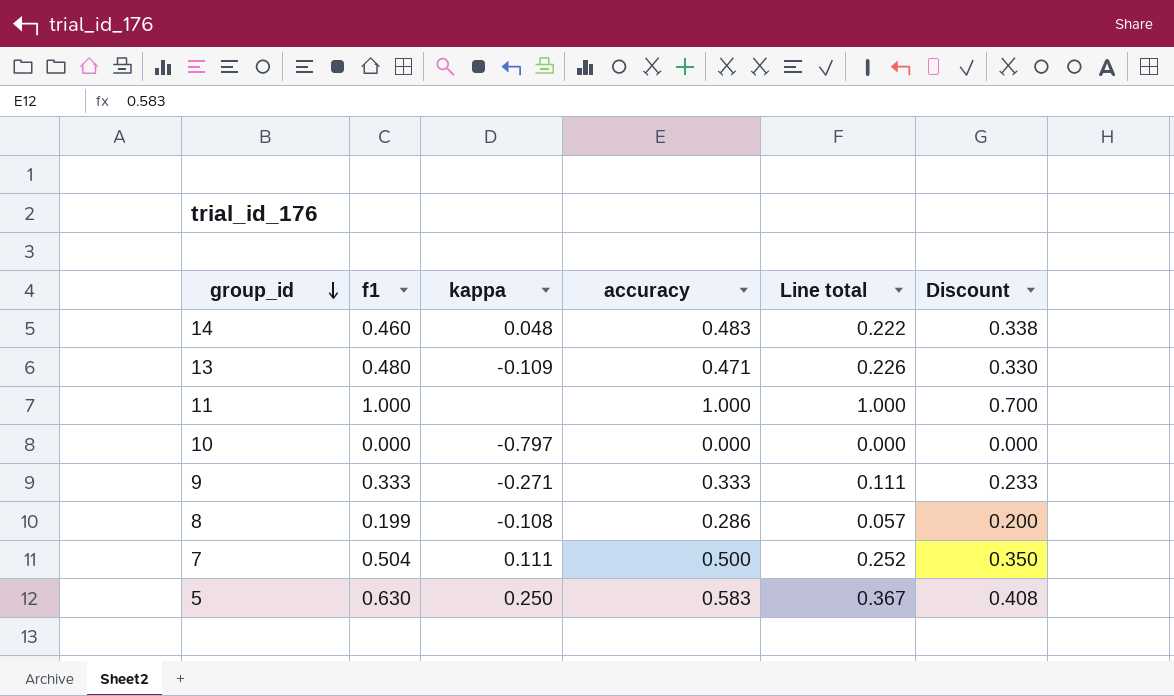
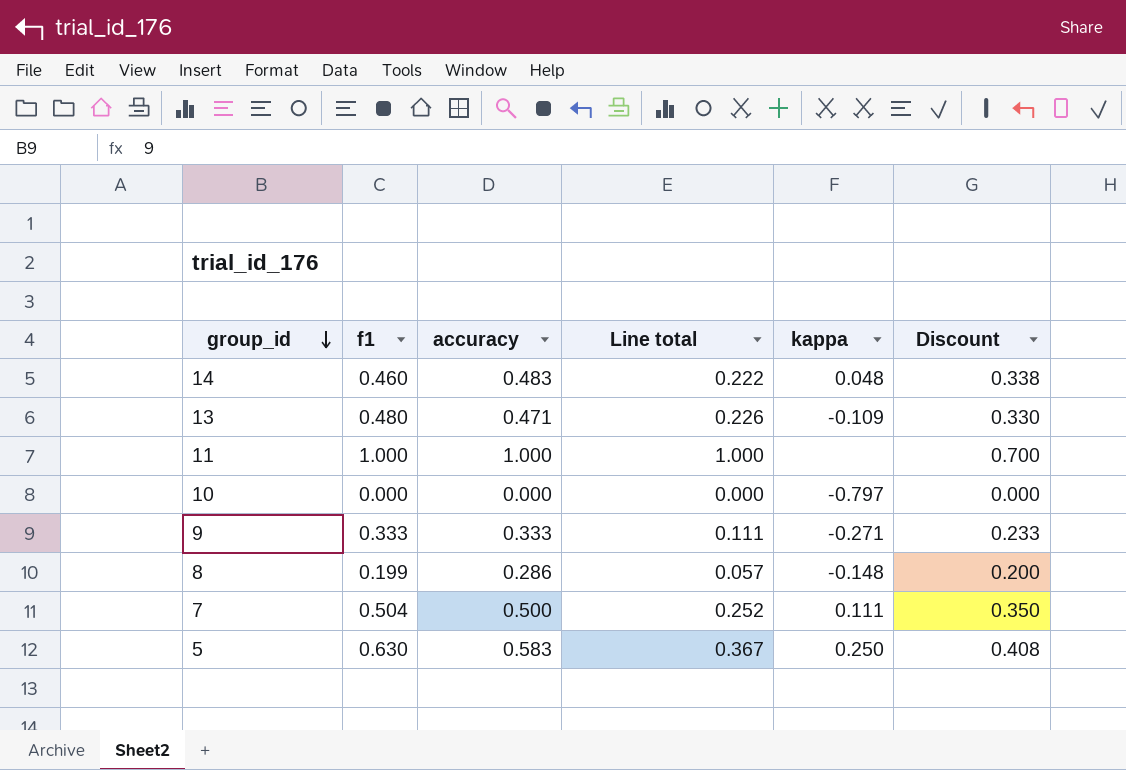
column kappa | position: 3 -> 5
8 | kappa: -0.108 -> -0.148

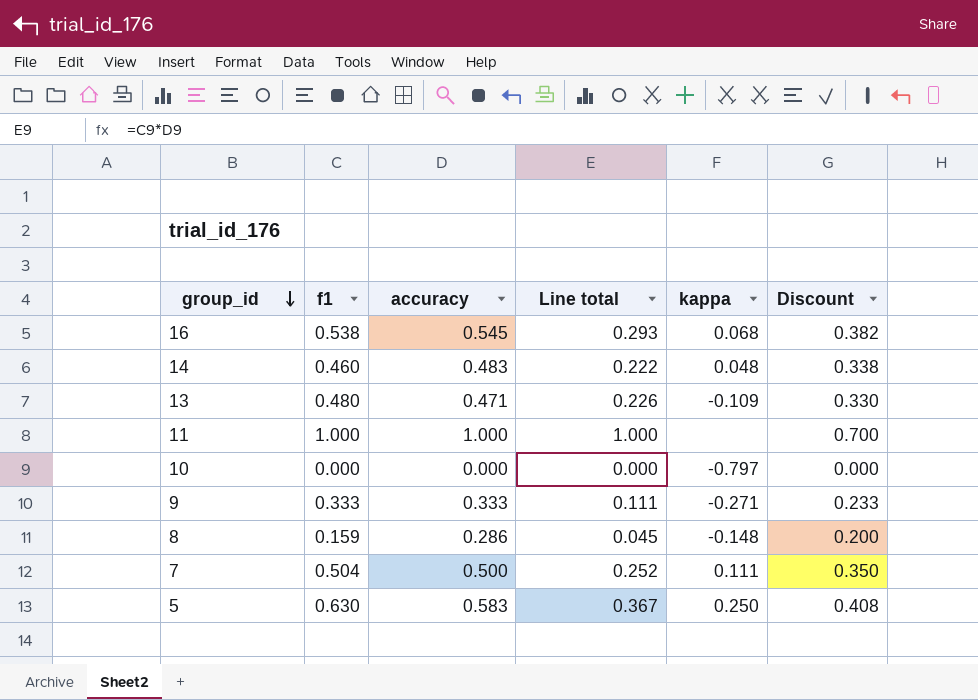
row 16: none -> 0.538 | 0.545 | 0.293 | 0.068 | 0.382
8 | f1: 0.199 -> 0.159
8 | Line total: 0.057 -> 0.045

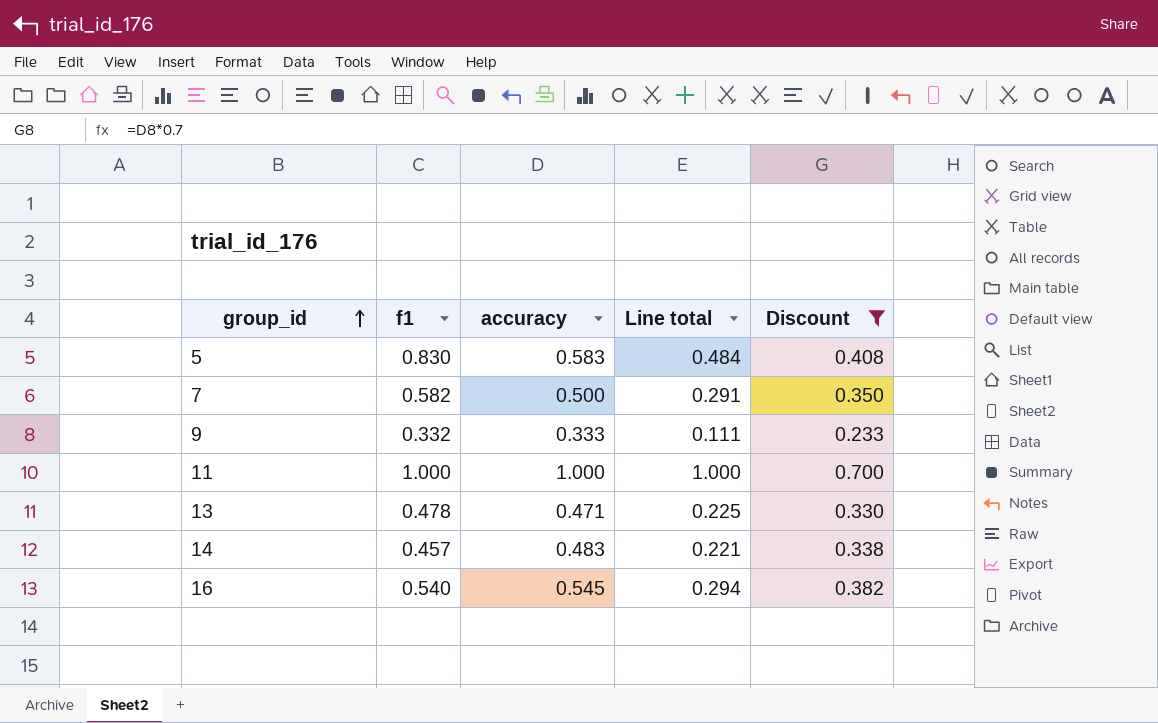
filter: none -> Discount >= 0.233
row order: group_id descending -> group_id ascending
column kappa | position: 5 -> none
5 | f1: 0.630 -> 0.830
5 | Line total: 0.367 -> 0.484
7 | f1: 0.504 -> 0.582
7 | Line total: 0.252 -> 0.291
9 | f1: 0.333 -> 0.332
13 | f1: 0.480 -> 0.478
13 | Line total: 0.226 -> 0.225
14 | f1: 0.460 -> 0.457
14 | Line total: 0.222 -> 0.221
16 | f1: 0.538 -> 0.540
16 | Line total: 0.293 -> 0.294

